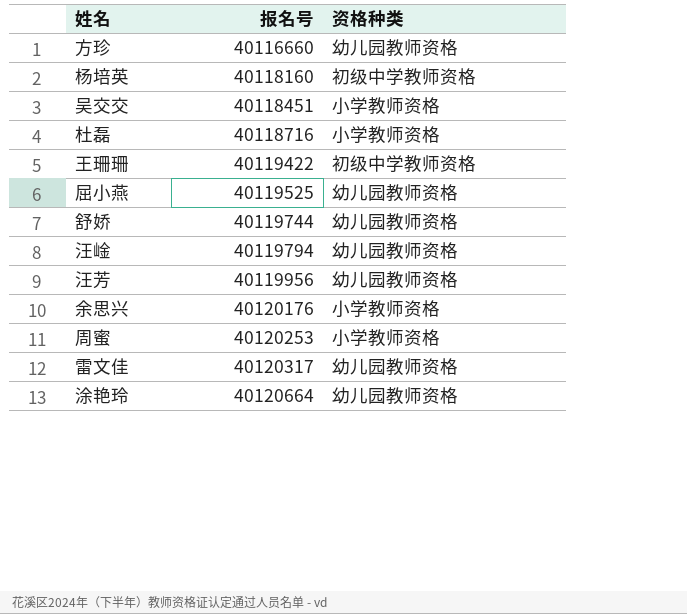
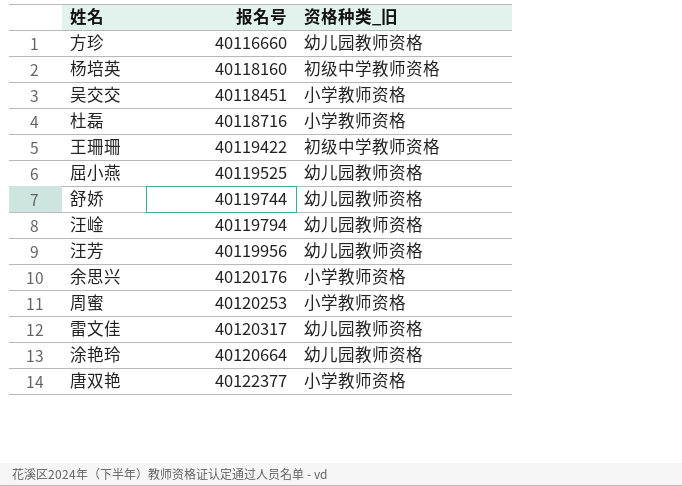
column name: 资格种类 -> 资格种类_旧
row 唐双艳: none -> 40122377 | 小学教师资格

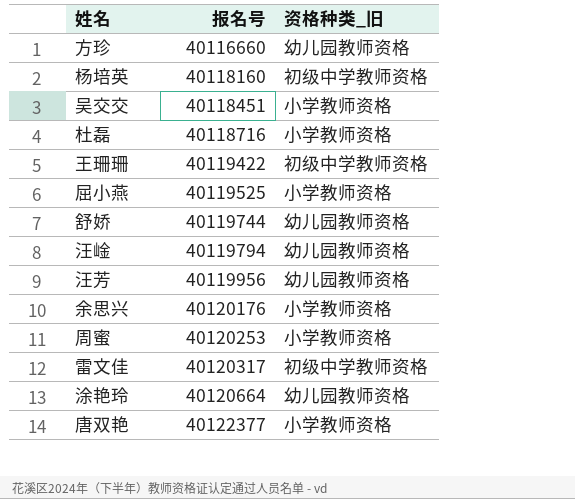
屈小燕 | 资格种类_旧: 幼儿园教师资格 -> 小学教师资格
雷文佳 | 资格种类_旧: 幼儿园教师资格 -> 初级中学教师资格

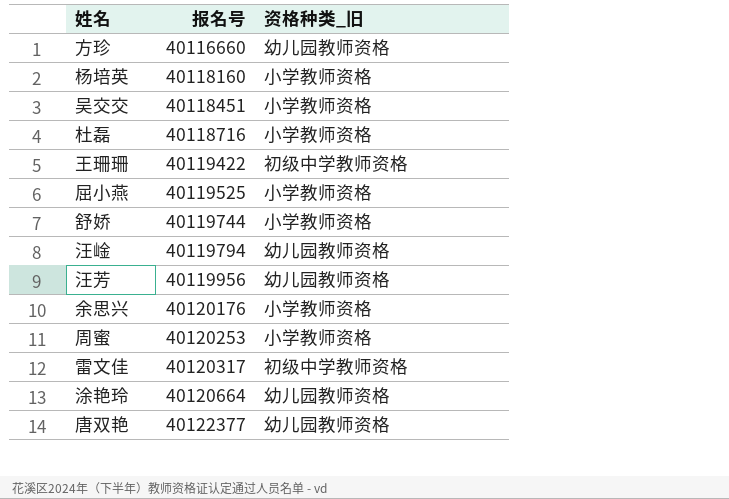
杨培英 | 资格种类_旧: 初级中学教师资格 -> 小学教师资格
舒娇 | 资格种类_旧: 幼儿园教师资格 -> 小学教师资格
唐双艳 | 资格种类_旧: 小学教师资格 -> 幼儿园教师资格

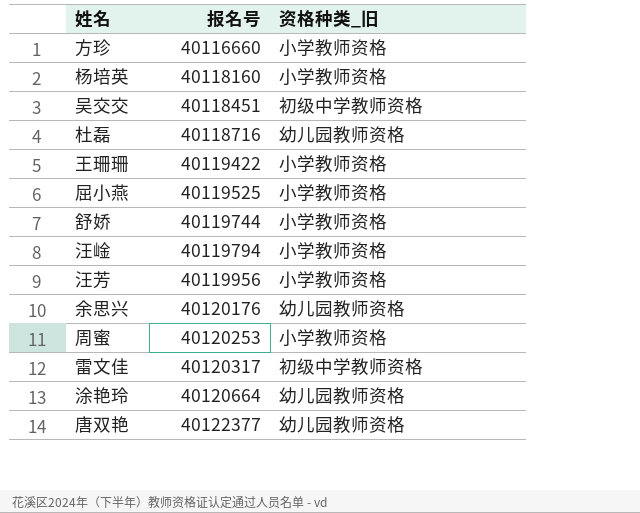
方珍 | 资格种类_旧: 幼儿园教师资格 -> 小学教师资格
吴交交 | 资格种类_旧: 小学教师资格 -> 初级中学教师资格
杜磊 | 资格种类_旧: 小学教师资格 -> 幼儿园教师资格
王珊珊 | 资格种类_旧: 初级中学教师资格 -> 小学教师资格
汪崯 | 资格种类_旧: 幼儿园教师资格 -> 小学教师资格
汪芳 | 资格种类_旧: 幼儿园教师资格 -> 小学教师资格
余思兴 | 资格种类_旧: 小学教师资格 -> 幼儿园教师资格

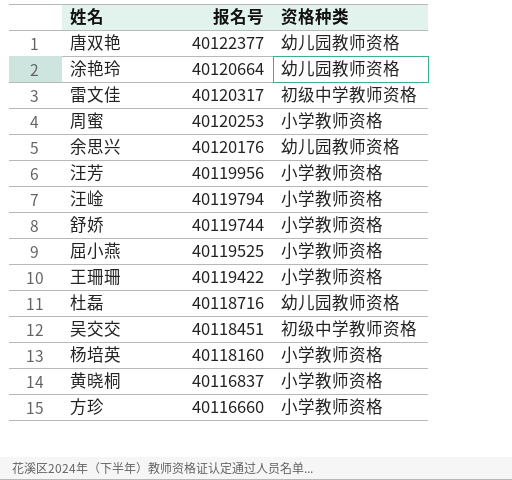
row order: 报名号 ascending -> 报名号 descending
column name: 资格种类_旧 -> 资格种类
row 黄晓桐: none -> 40116837 | 小学教师资格

